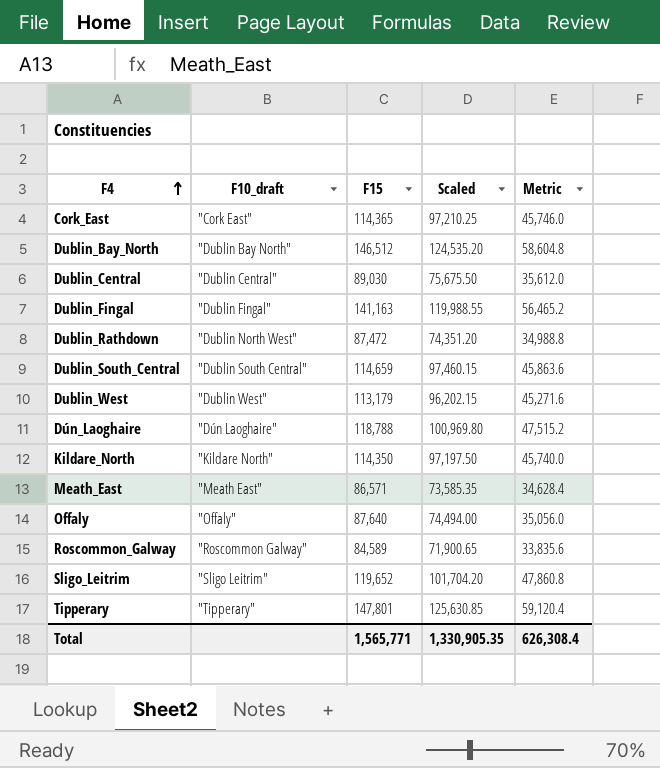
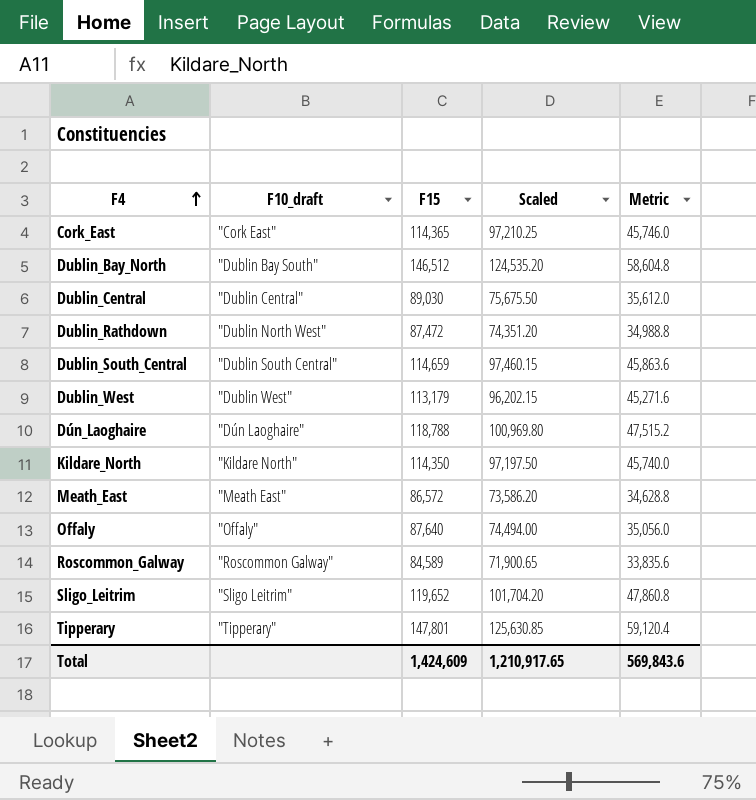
row Dublin_Fingal: "Dublin Fingal" | 141,163 | 119,988.55 | 56,465.2 -> none
Dublin_Bay_North | F10_draft: "Dublin Bay North" -> "Dublin Bay South"
Meath_East | F15: 86,571 -> 86,572
Meath_East | Scaled: 73,585.35 -> 73,586.20
Meath_East | Metric: 34,628.4 -> 34,628.8
Total | F15: 1,565,771 -> 1,424,609
Total | Scaled: 1,330,905.35 -> 1,210,917.65
Total | Metric: 626,308.4 -> 569,843.6

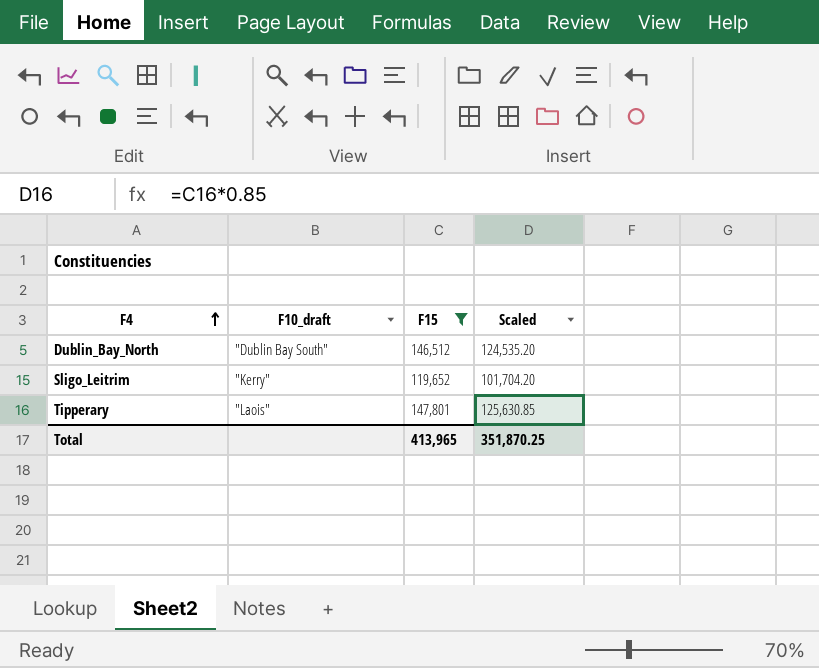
filter: none -> F15 >= 119,652
column Metric | formula: [F15] * 0.4 -> none
Sligo_Leitrim | F10_draft: "Sligo Leitrim" -> "Kerry"
Tipperary | F10_draft: "Tipperary" -> "Laois"
Total | F15: 1,424,609 -> 413,965
Total | Scaled: 1,210,917.65 -> 351,870.25

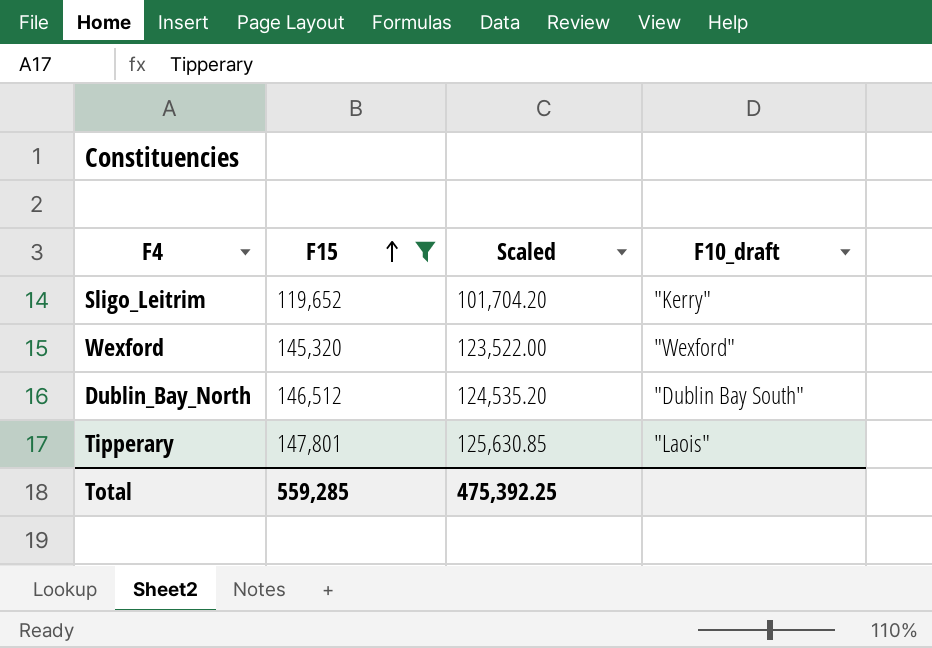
row order: F4 ascending -> F15 ascending
column F10_draft | position: 2 -> 4
row Wexford: none -> 145,320 | 123,522.00 | "Wexford"
Total | F15: 413,965 -> 559,285
Total | Scaled: 351,870.25 -> 475,392.25

